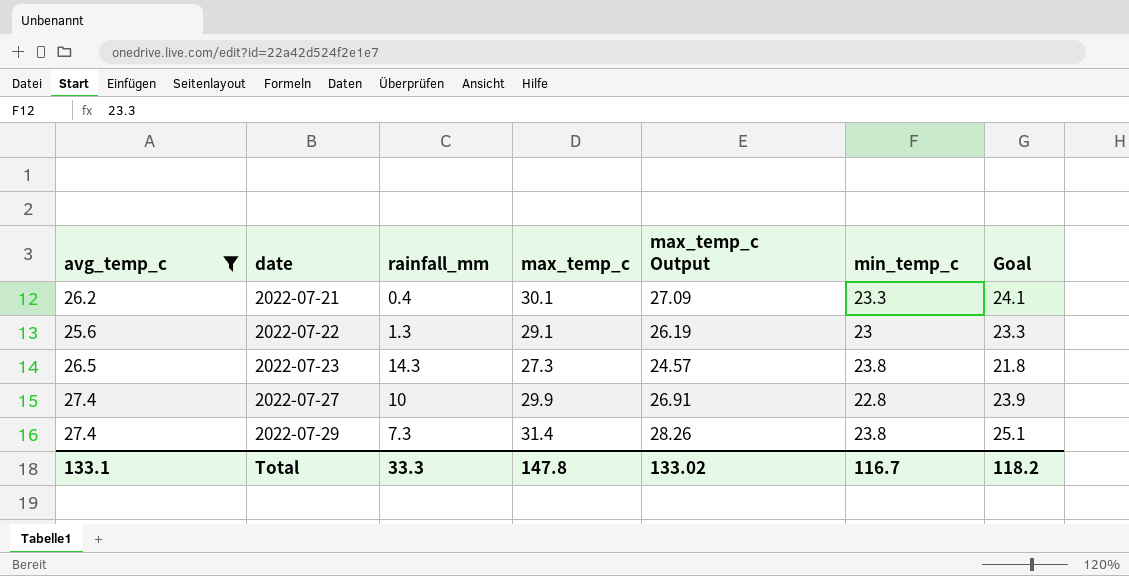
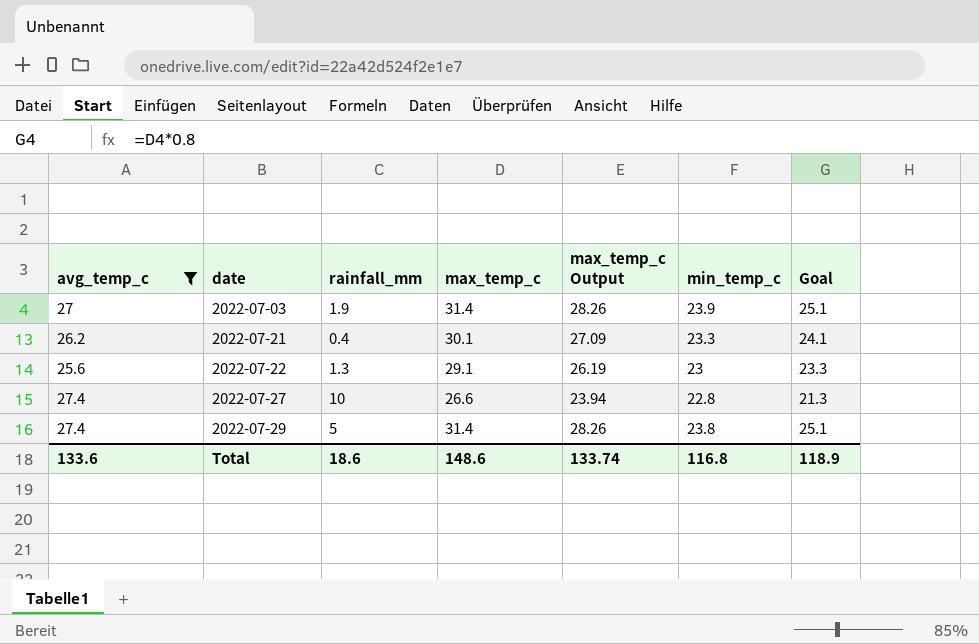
row 2022-07-23: 26.5 | 14.3 | 27.3 | 24.57 | 23.8 | 21.8 -> none
row 2022-07-03: none -> 27 | 1.9 | 31.4 | 28.26 | 23.9 | 25.1
2022-07-27 | max_temp_c: 29.9 -> 26.6
2022-07-27 | max_temp_c Output: 26.91 -> 23.94
2022-07-27 | Goal: 23.9 -> 21.3
2022-07-29 | rainfall_mm: 7.3 -> 5
Total | avg_temp_c: 133.1 -> 133.6
Total | rainfall_mm: 33.3 -> 18.6
Total | max_temp_c: 147.8 -> 148.6
Total | max_temp_c Output: 133.02 -> 133.74
Total | min_temp_c: 116.7 -> 116.8
Total | Goal: 118.2 -> 118.9

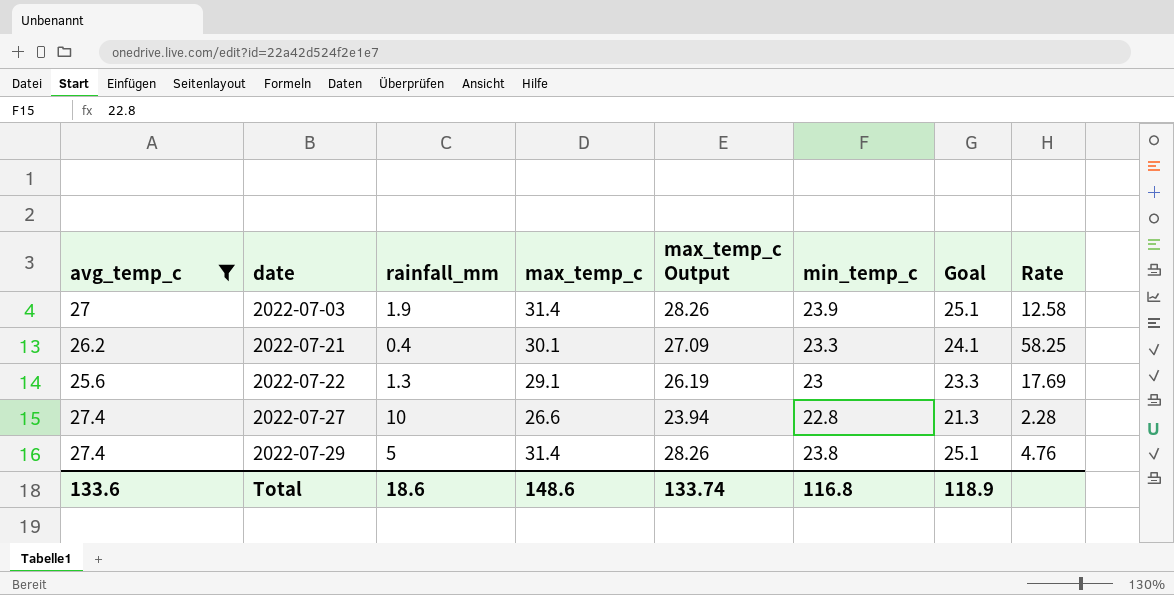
column Rate | formula: none -> [min_temp_c] / [rainfall_mm]

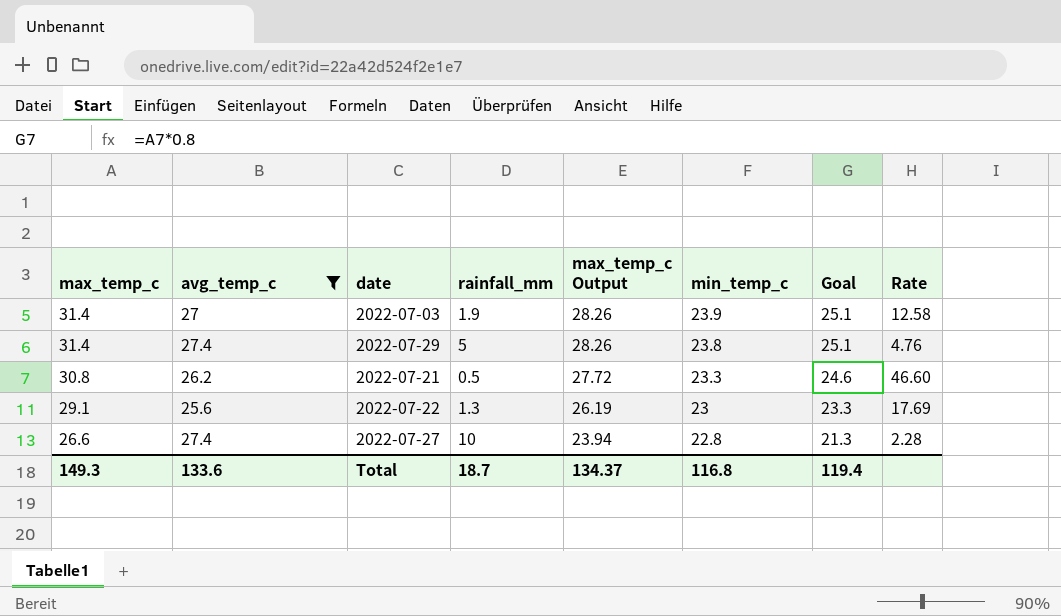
row order: date ascending -> max_temp_c descending
column max_temp_c | position: 4 -> 1
2022-07-21 | max_temp_c: 30.1 -> 30.8
2022-07-21 | rainfall_mm: 0.4 -> 0.5
2022-07-21 | max_temp_c Output: 27.09 -> 27.72
2022-07-21 | Goal: 24.1 -> 24.6
2022-07-21 | Rate: 58.25 -> 46.60
Total | max_temp_c: 148.6 -> 149.3
Total | rainfall_mm: 18.6 -> 18.7
Total | max_temp_c Output: 133.74 -> 134.37
Total | Goal: 118.9 -> 119.4

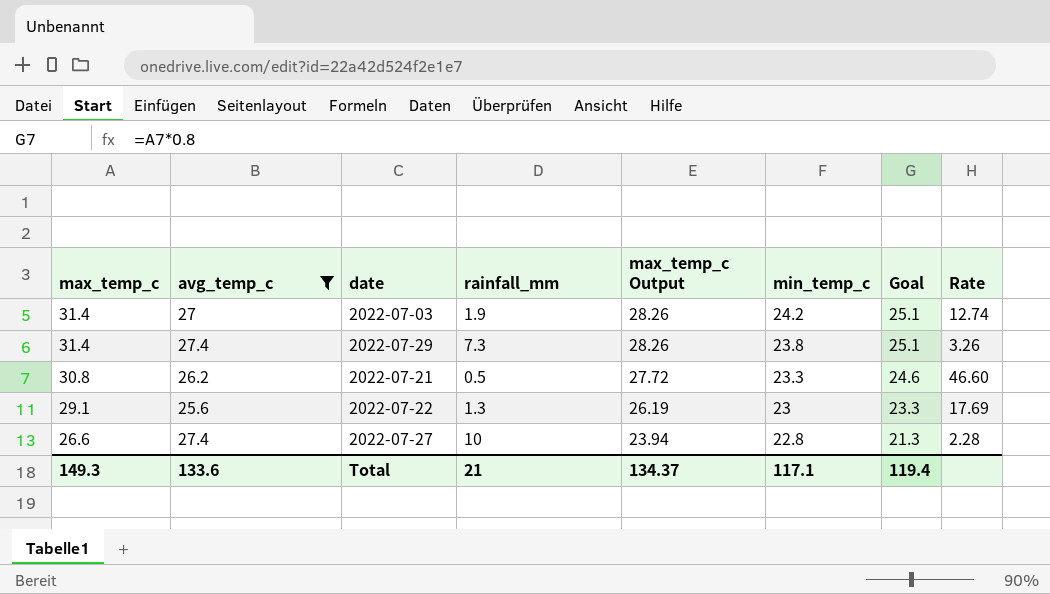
2022-07-03 | min_temp_c: 23.9 -> 24.2
2022-07-03 | Rate: 12.58 -> 12.74
2022-07-29 | rainfall_mm: 5 -> 7.3
2022-07-29 | Rate: 4.76 -> 3.26
Total | rainfall_mm: 18.7 -> 21
Total | min_temp_c: 116.8 -> 117.1

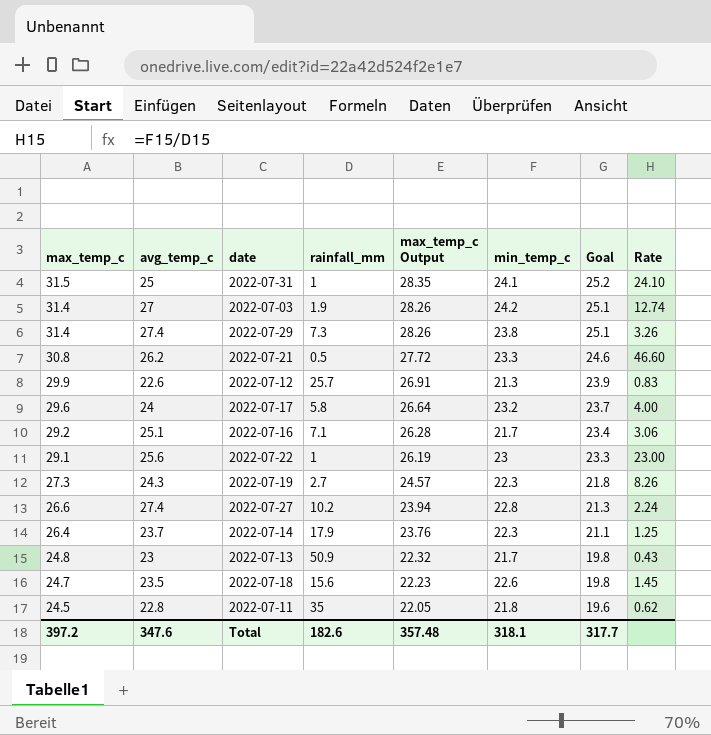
filter: avg_temp_c >= 25.6 -> none
2022-07-22 | rainfall_mm: 1.3 -> 1
2022-07-22 | Rate: 17.69 -> 23.00
2022-07-27 | rainfall_mm: 10 -> 10.2
2022-07-27 | Rate: 2.28 -> 2.24
Total | max_temp_c: 149.3 -> 397.2
Total | avg_temp_c: 133.6 -> 347.6
Total | rainfall_mm: 21 -> 182.6
Total | max_temp_c Output: 134.37 -> 357.48
Total | min_temp_c: 117.1 -> 318.1
Total | Goal: 119.4 -> 317.7

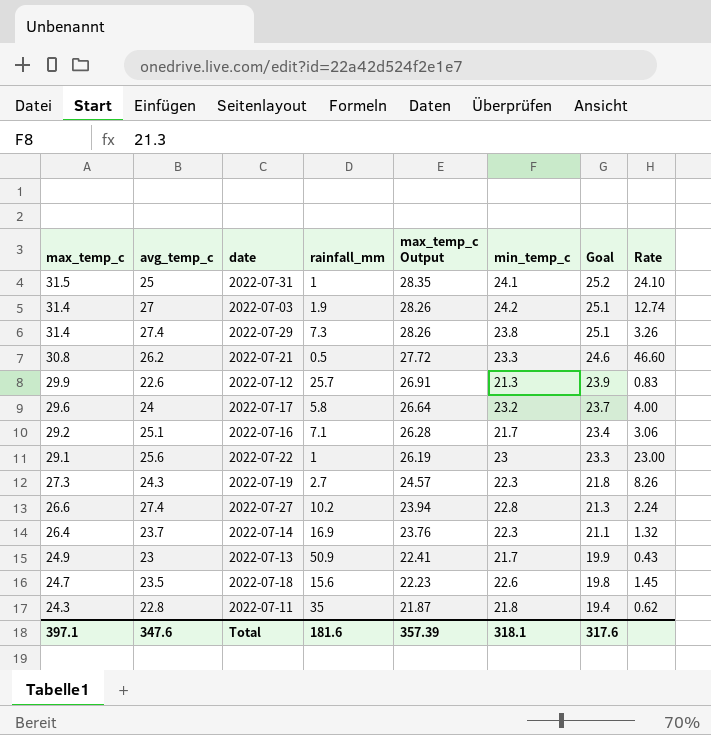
2022-07-14 | rainfall_mm: 17.9 -> 16.9
2022-07-14 | Rate: 1.25 -> 1.32
2022-07-13 | max_temp_c: 24.8 -> 24.9
2022-07-13 | max_temp_c Output: 22.32 -> 22.41
2022-07-13 | Goal: 19.8 -> 19.9
2022-07-11 | max_temp_c: 24.5 -> 24.3
2022-07-11 | max_temp_c Output: 22.05 -> 21.87
2022-07-11 | Goal: 19.6 -> 19.4
Total | max_temp_c: 397.2 -> 397.1
Total | rainfall_mm: 182.6 -> 181.6
Total | max_temp_c Output: 357.48 -> 357.39
Total | Goal: 317.7 -> 317.6

